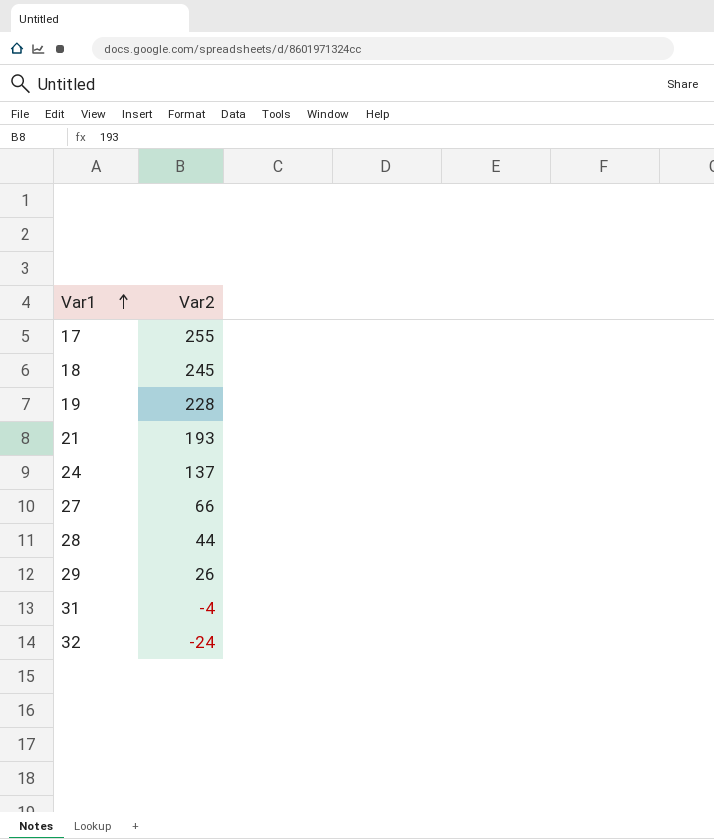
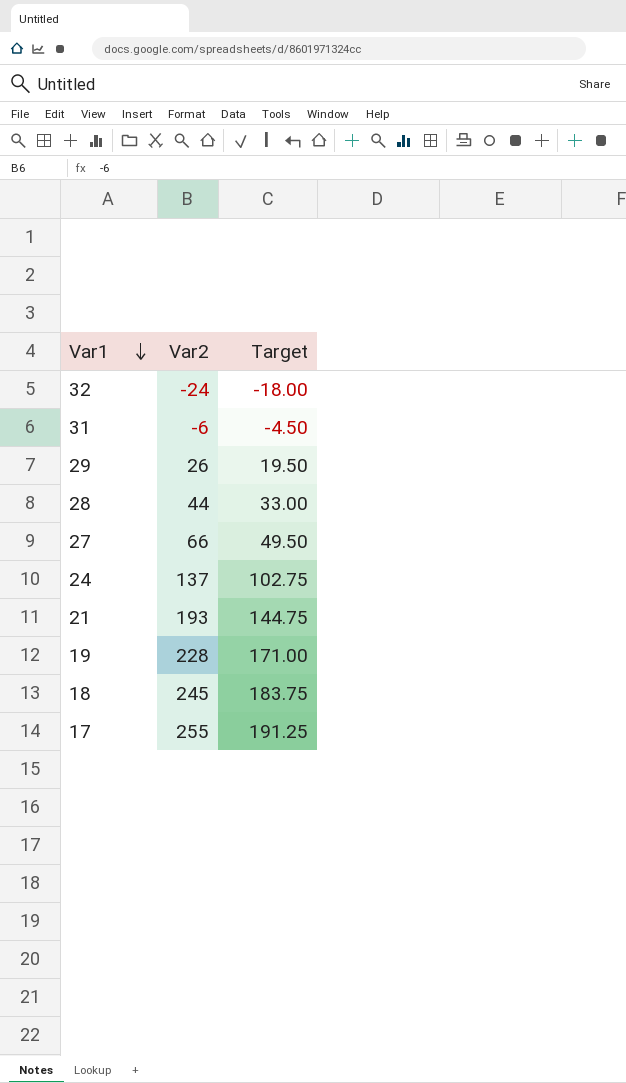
row order: Var1 ascending -> Var1 descending
column Target | formula: none -> [Var2] * 0.75
31 | Var2: -4 -> -6

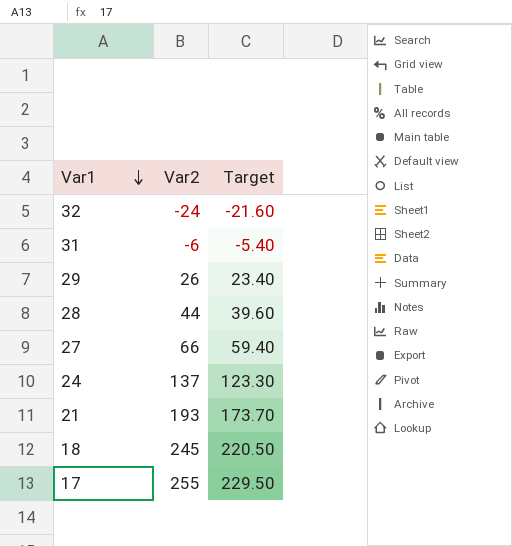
column Target | formula: [Var2] * 0.75 -> [Var2] * 0.9
row 19: 228 | 171.00 -> none

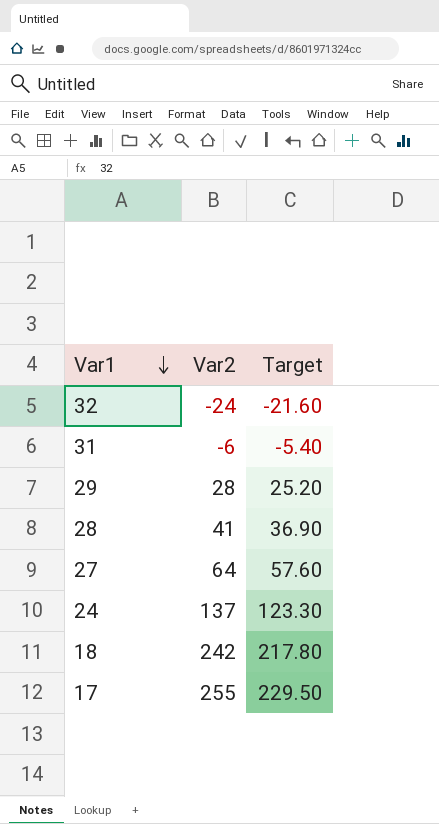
row 21: 193 | 173.70 -> none
29 | Var2: 26 -> 28
29 | Target: 23.40 -> 25.20
28 | Var2: 44 -> 41
28 | Target: 39.60 -> 36.90
27 | Var2: 66 -> 64
27 | Target: 59.40 -> 57.60
18 | Var2: 245 -> 242
18 | Target: 220.50 -> 217.80

